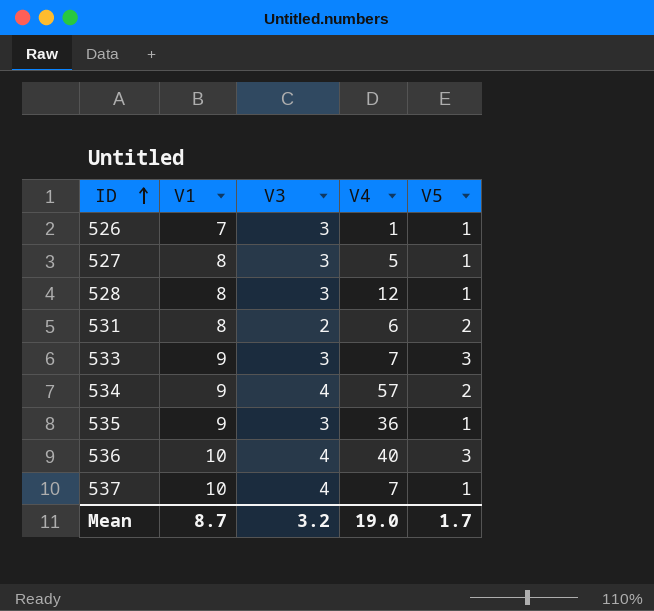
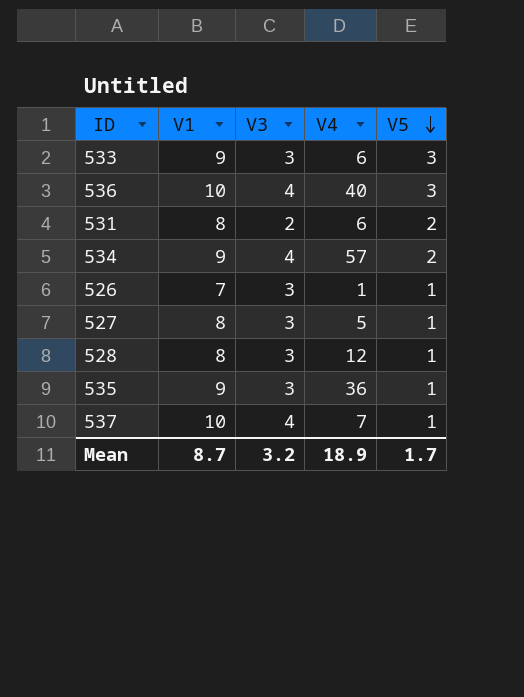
row order: ID ascending -> V5 descending
533 | V4: 7 -> 6
Mean | V4: 19.0 -> 18.9

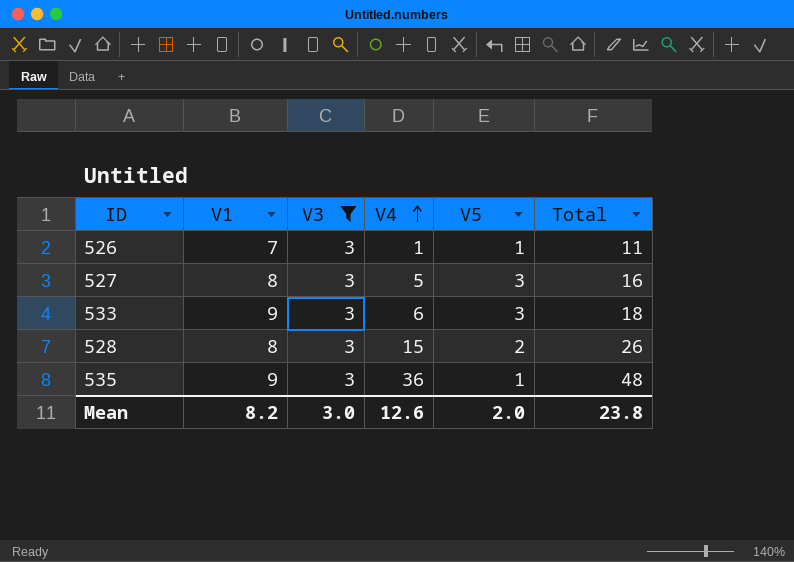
filter: none -> V3 = 3
row order: V5 descending -> V4 ascending
column Total | formula: none -> [V1] + [V3] + [V4]
527 | V5: 1 -> 3
528 | V4: 12 -> 15
528 | V5: 1 -> 2
Mean | V1: 8.7 -> 8.2
Mean | V3: 3.2 -> 3.0
Mean | V4: 18.9 -> 12.6
Mean | V5: 1.7 -> 2.0

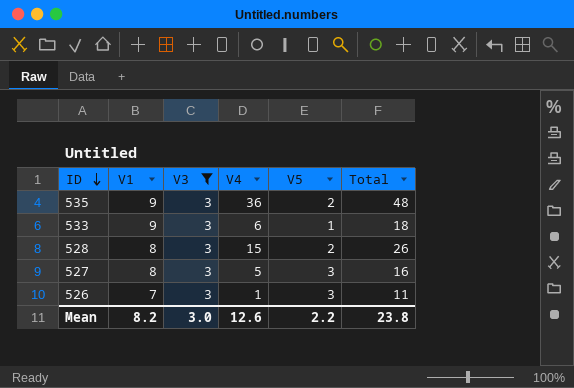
row order: V4 ascending -> ID descending
535 | V5: 1 -> 2
533 | V5: 3 -> 1
526 | V5: 1 -> 3
Mean | V5: 2.0 -> 2.2

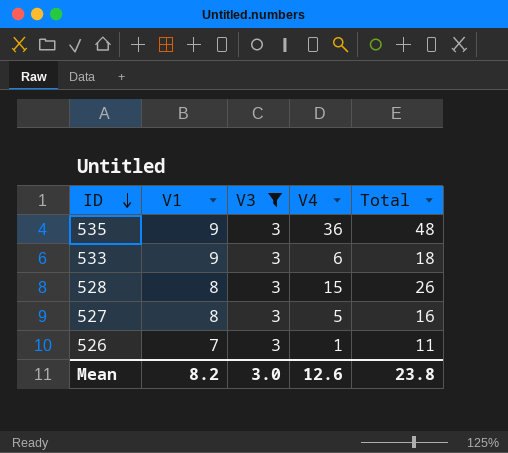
column V5 | position: 5 -> none

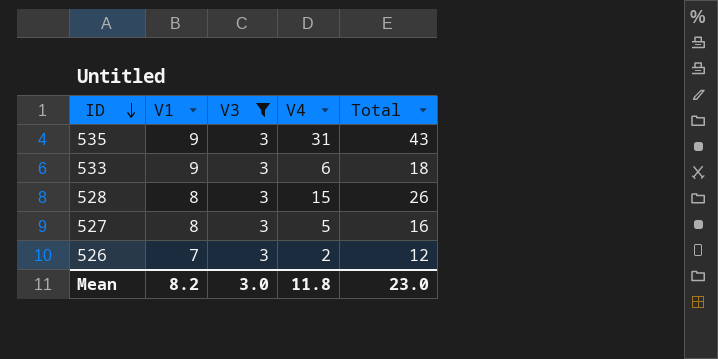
535 | V4: 36 -> 31
535 | Total: 48 -> 43
526 | V4: 1 -> 2
526 | Total: 11 -> 12
Mean | V4: 12.6 -> 11.8
Mean | Total: 23.8 -> 23.0

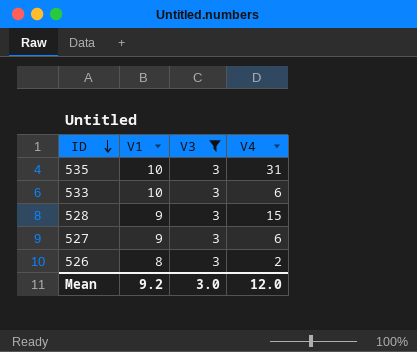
column Total | formula: [V1] + [V3] + [V4] -> none
535 | V1: 9 -> 10
533 | V1: 9 -> 10
528 | V1: 8 -> 9
527 | V1: 8 -> 9
527 | V4: 5 -> 6
526 | V1: 7 -> 8
Mean | V1: 8.2 -> 9.2
Mean | V4: 11.8 -> 12.0

